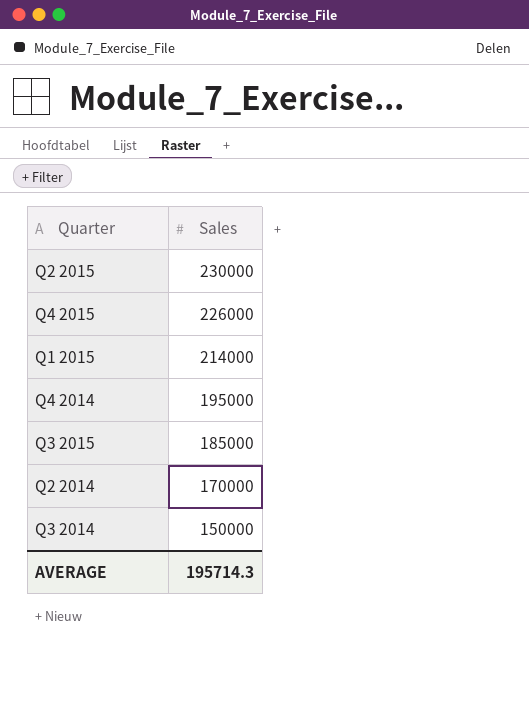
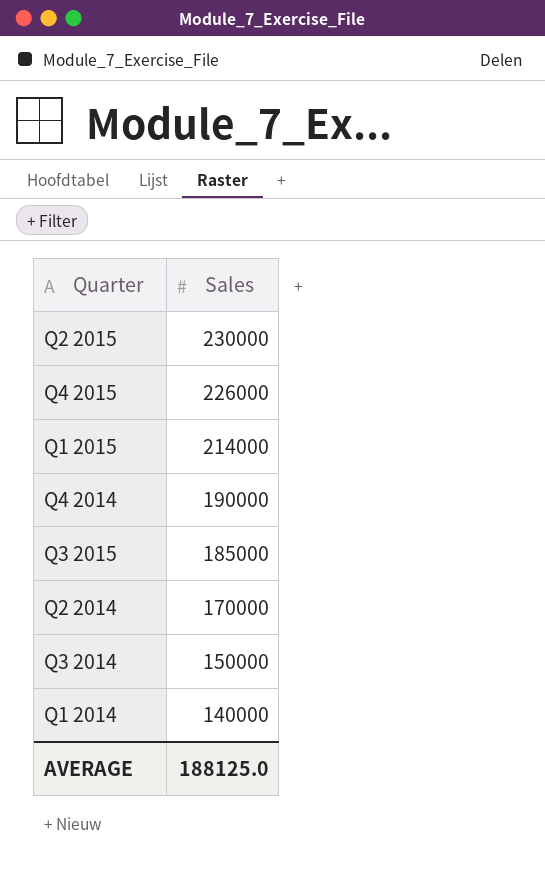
Q4 2014 | Sales: 195000 -> 190000
row Q1 2014: none -> 140000
AVERAGE | Sales: 195714.3 -> 188125.0

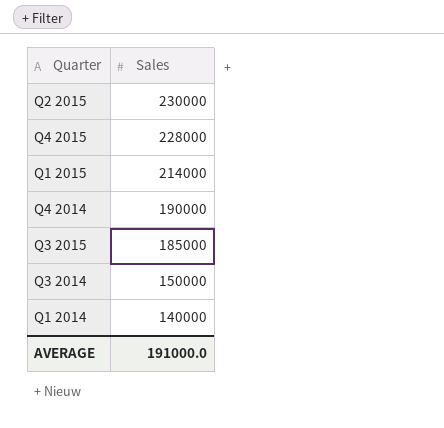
row Q2 2014: 170000 -> none
Q4 2015 | Sales: 226000 -> 228000
AVERAGE | Sales: 188125.0 -> 191000.0

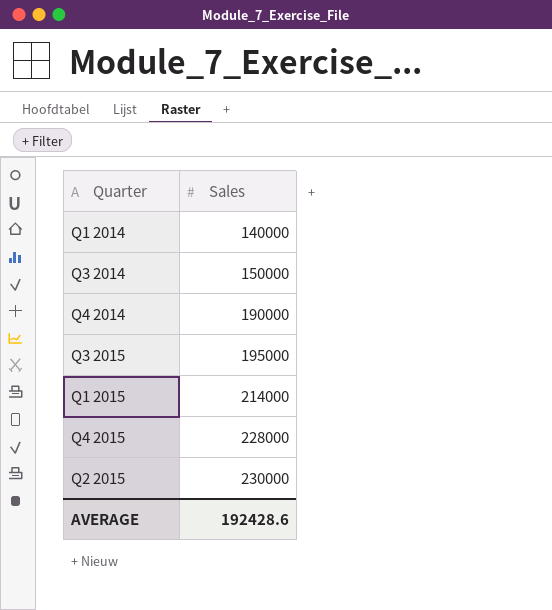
row order: Sales descending -> Sales ascending
Q3 2015 | Sales: 185000 -> 195000
AVERAGE | Sales: 191000.0 -> 192428.6

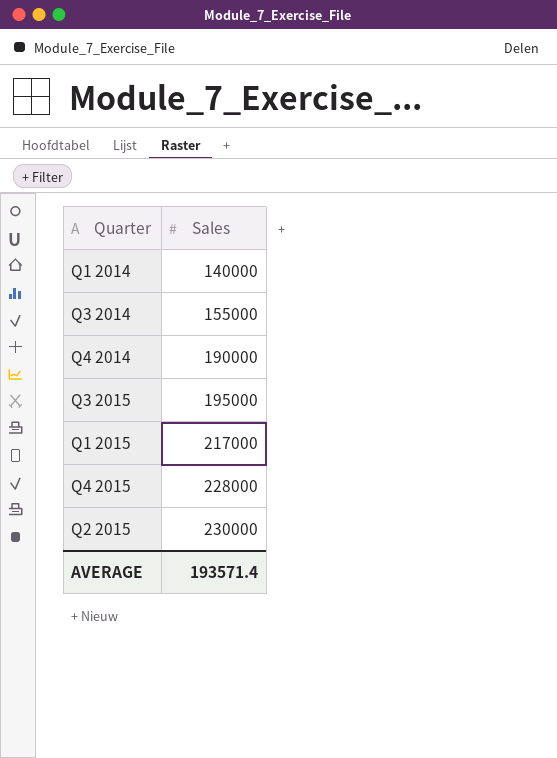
Q3 2014 | Sales: 150000 -> 155000
Q1 2015 | Sales: 214000 -> 217000
AVERAGE | Sales: 192428.6 -> 193571.4

